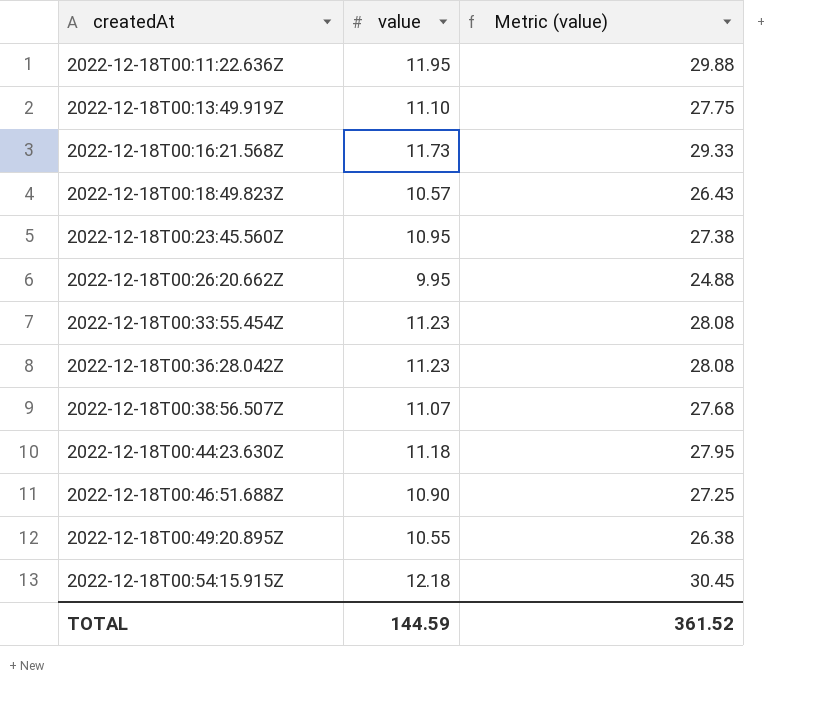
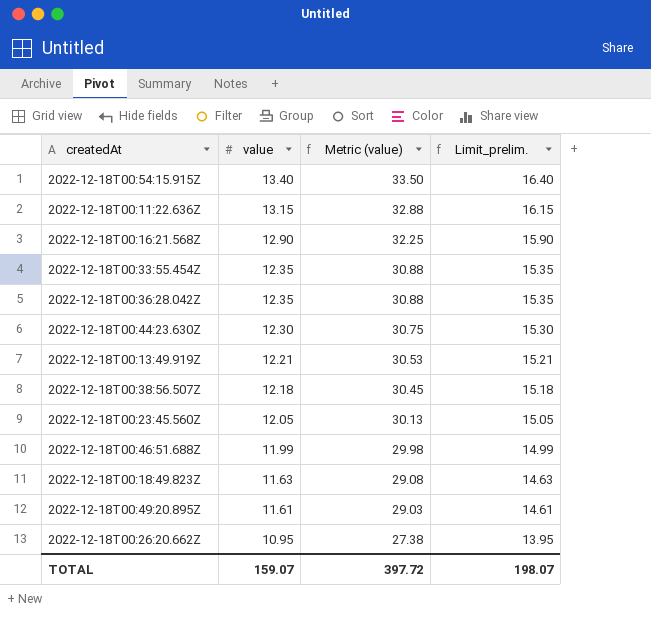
row order: createdAt ascending -> value descending
column Limit_prelim. | formula: none -> [value] + 3
2022-12-18T00:54:15.915Z | value: 12.18 -> 13.40
2022-12-18T00:54:15.915Z | Metric (value): 30.45 -> 33.50
2022-12-18T00:11:22.636Z | value: 11.95 -> 13.15
2022-12-18T00:11:22.636Z | Metric (value): 29.88 -> 32.88
2022-12-18T00:16:21.568Z | value: 11.73 -> 12.90
2022-12-18T00:16:21.568Z | Metric (value): 29.33 -> 32.25
2022-12-18T00:33:55.454Z | value: 11.23 -> 12.35
2022-12-18T00:33:55.454Z | Metric (value): 28.08 -> 30.88
2022-12-18T00:36:28.042Z | value: 11.23 -> 12.35
2022-12-18T00:36:28.042Z | Metric (value): 28.08 -> 30.88
2022-12-18T00:44:23.630Z | value: 11.18 -> 12.30
2022-12-18T00:44:23.630Z | Metric (value): 27.95 -> 30.75
2022-12-18T00:13:49.919Z | value: 11.10 -> 12.21
2022-12-18T00:13:49.919Z | Metric (value): 27.75 -> 30.53
2022-12-18T00:38:56.507Z | value: 11.07 -> 12.18
2022-12-18T00:38:56.507Z | Metric (value): 27.68 -> 30.45
2022-12-18T00:23:45.560Z | value: 10.95 -> 12.05
2022-12-18T00:23:45.560Z | Metric (value): 27.38 -> 30.13
2022-12-18T00:46:51.688Z | value: 10.90 -> 11.99
2022-12-18T00:46:51.688Z | Metric (value): 27.25 -> 29.98
2022-12-18T00:18:49.823Z | value: 10.57 -> 11.63
2022-12-18T00:18:49.823Z | Metric (value): 26.43 -> 29.08
2022-12-18T00:49:20.895Z | value: 10.55 -> 11.61
2022-12-18T00:49:20.895Z | Metric (value): 26.38 -> 29.03
2022-12-18T00:26:20.662Z | value: 9.95 -> 10.95
2022-12-18T00:26:20.662Z | Metric (value): 24.88 -> 27.38
TOTAL | value: 144.59 -> 159.07
TOTAL | Metric (value): 361.52 -> 397.72

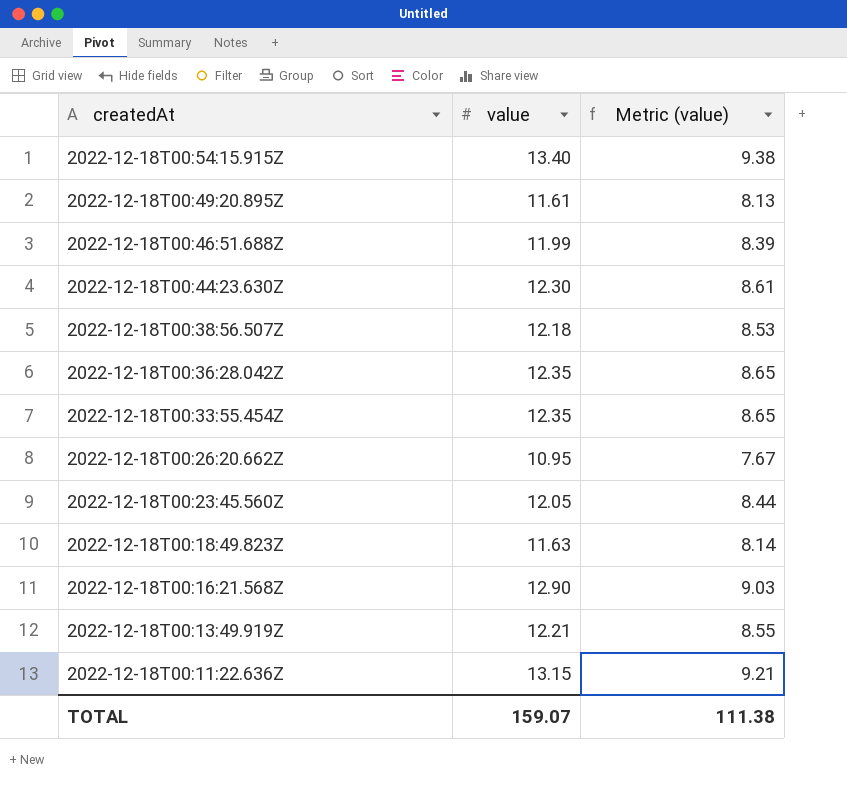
row order: value descending -> createdAt descending
column Limit_prelim. | formula: [value] + 3 -> none
column Metric (value) | formula: [value] * 2.5 -> [value] * 0.7
TOTAL | Metric (value): 397.72 -> 111.38

